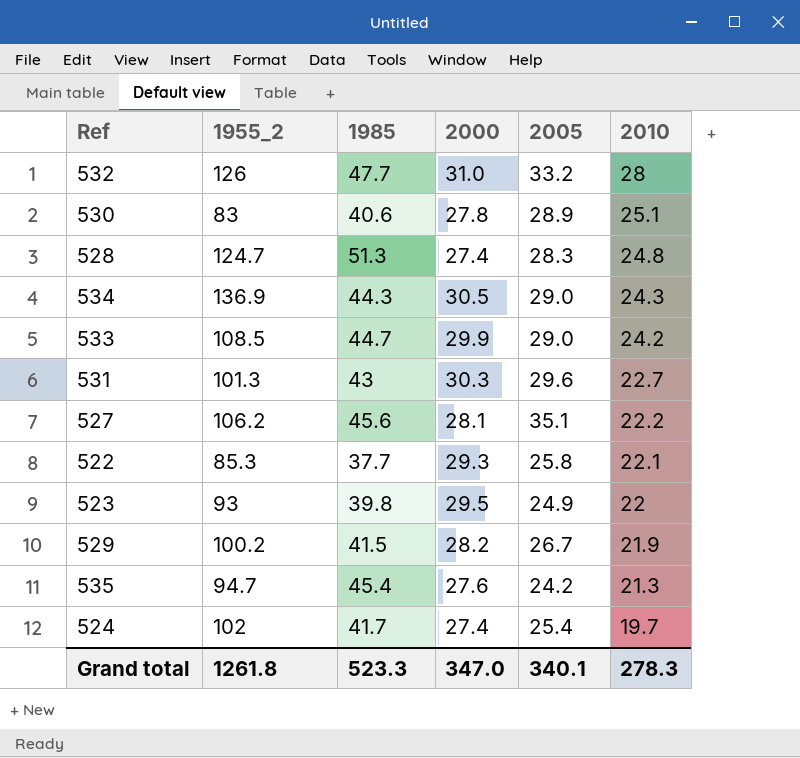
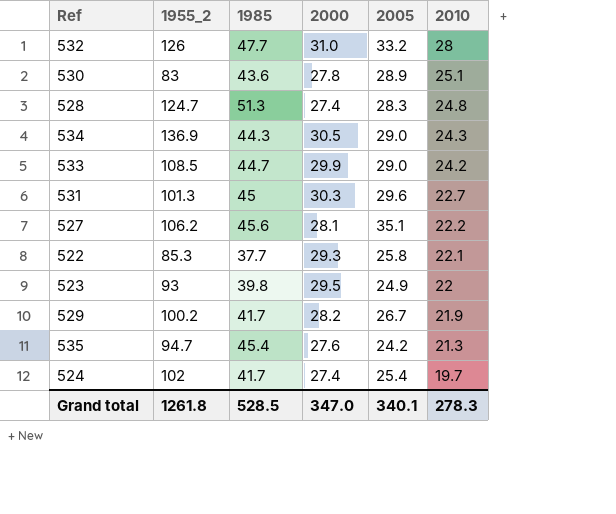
530 | 1985: 40.6 -> 43.6
531 | 1985: 43 -> 45
529 | 1985: 41.5 -> 41.7
Grand total | 1985: 523.3 -> 528.5

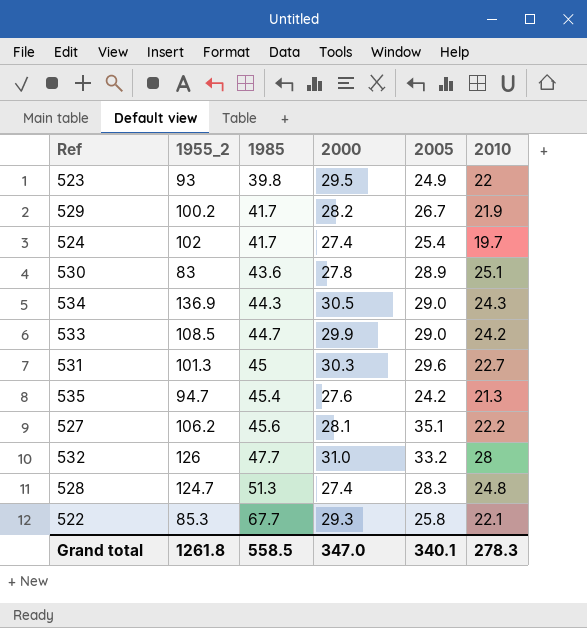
row order: 2010 descending -> 1985 ascending
522 | 1985: 37.7 -> 67.7
Grand total | 1985: 528.5 -> 558.5

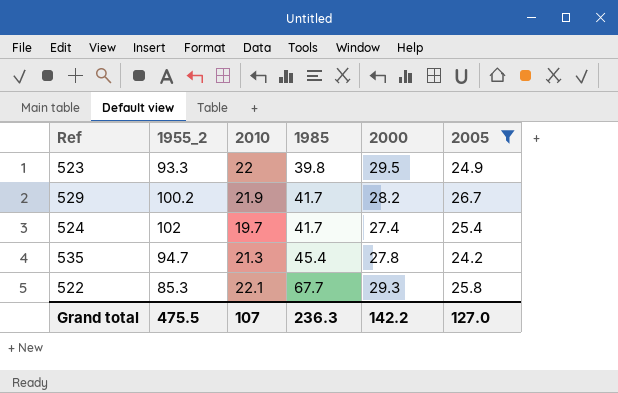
filter: none -> 2005 <= 26.7
column 2010 | position: 6 -> 3
523 | 1955_2: 93 -> 93.3
535 | 2000: 27.6 -> 27.8
Grand total | 1955_2: 1261.8 -> 475.5
Grand total | 2010: 278.3 -> 107
Grand total | 1985: 558.5 -> 236.3
Grand total | 2000: 347.0 -> 142.2
Grand total | 2005: 340.1 -> 127.0

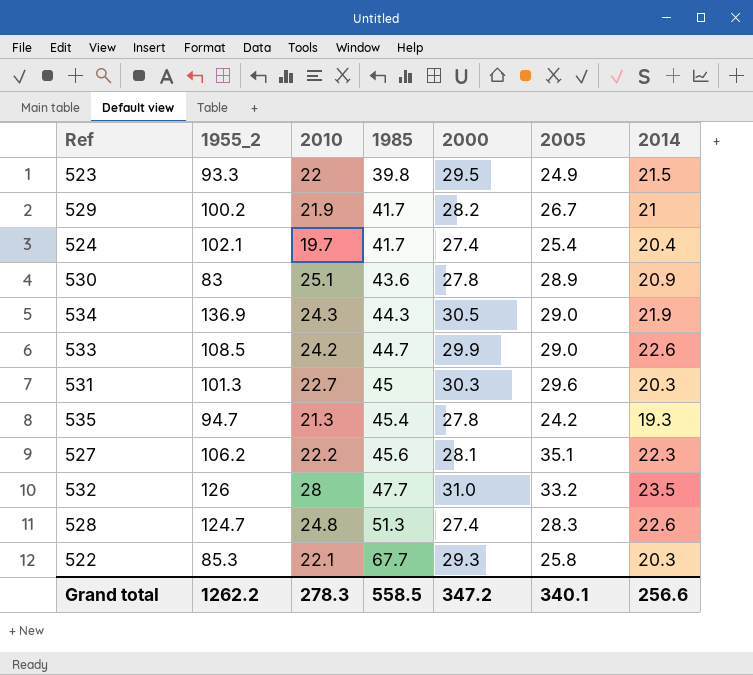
filter: 2005 <= 26.7 -> none
column 2014 | position: none -> 7
524 | 1955_2: 102 -> 102.1
Grand total | 1955_2: 475.5 -> 1262.2
Grand total | 2010: 107 -> 278.3
Grand total | 1985: 236.3 -> 558.5
Grand total | 2000: 142.2 -> 347.2
Grand total | 2005: 127.0 -> 340.1

